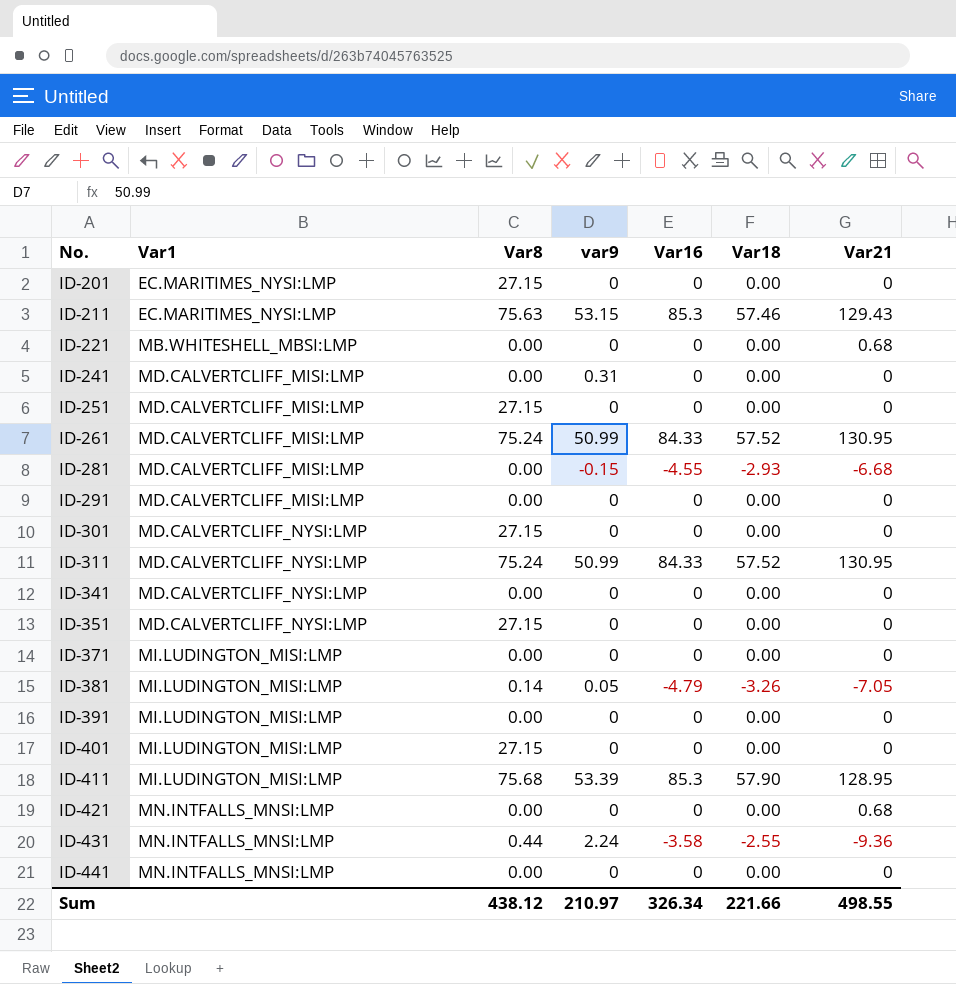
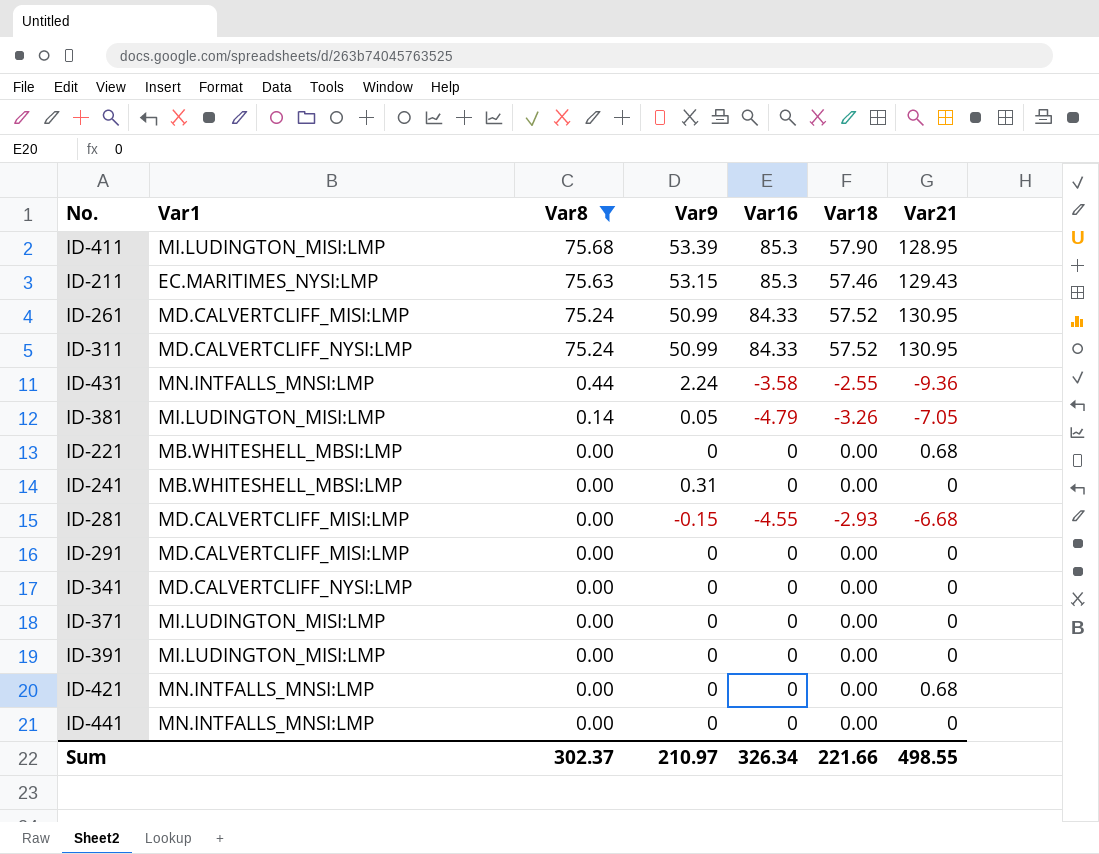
filter: none -> Var8 != 27.15
row order: No. ascending -> Var8 descending
column name: var9 -> Var9
ID-241 | Var1: MD.CALVERTCLIFF_MISI:LMP -> MB.WHITESHELL_MBSI:LMP
Sum | Var8: 438.12 -> 302.37

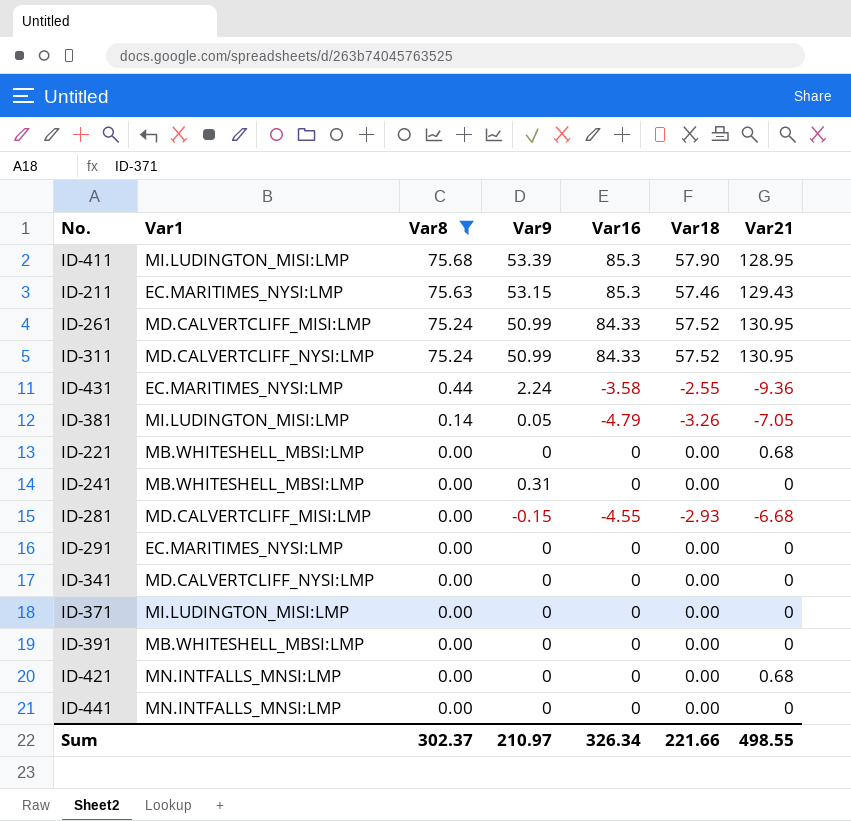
ID-431 | Var1: MN.INTFALLS_MNSI:LMP -> EC.MARITIMES_NYSI:LMP
ID-291 | Var1: MD.CALVERTCLIFF_MISI:LMP -> EC.MARITIMES_NYSI:LMP
ID-391 | Var1: MI.LUDINGTON_MISI:LMP -> MB.WHITESHELL_MBSI:LMP

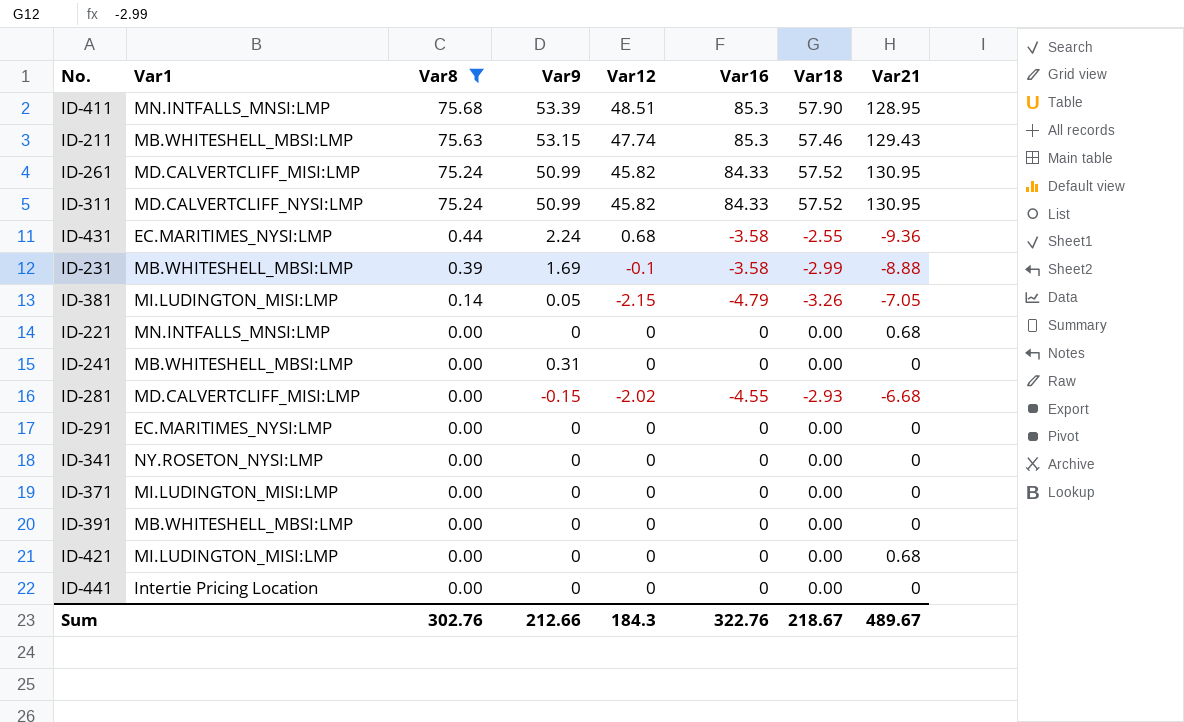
column Var12 | position: none -> 5
ID-411 | Var1: MI.LUDINGTON_MISI:LMP -> MN.INTFALLS_MNSI:LMP
ID-211 | Var1: EC.MARITIMES_NYSI:LMP -> MB.WHITESHELL_MBSI:LMP
row ID-231: none -> MB.WHITESHELL_MBSI:LMP | 0.39 | 1.69 | -0.1 | -3.58 | -2.99 | -8.88
ID-221 | Var1: MB.WHITESHELL_MBSI:LMP -> MN.INTFALLS_MNSI:LMP
ID-341 | Var1: MD.CALVERTCLIFF_NYSI:LMP -> NY.ROSETON_NYSI:LMP
ID-421 | Var1: MN.INTFALLS_MNSI:LMP -> MI.LUDINGTON_MISI:LMP
ID-441 | Var1: MN.INTFALLS_MNSI:LMP -> Intertie Pricing Location
Sum | Var8: 302.37 -> 302.76
Sum | Var9: 210.97 -> 212.66
Sum | Var16: 326.34 -> 322.76
Sum | Var18: 221.66 -> 218.67
Sum | Var21: 498.55 -> 489.67

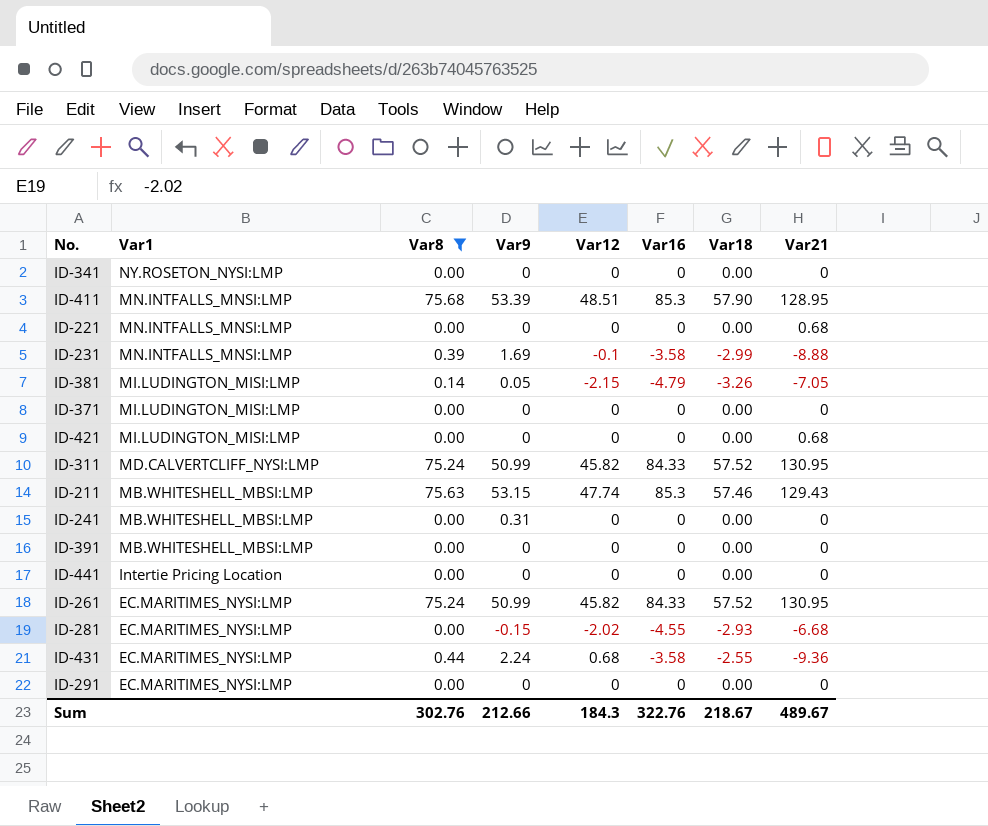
row order: Var8 descending -> Var1 descending
ID-231 | Var1: MB.WHITESHELL_MBSI:LMP -> MN.INTFALLS_MNSI:LMP
ID-261 | Var1: MD.CALVERTCLIFF_MISI:LMP -> EC.MARITIMES_NYSI:LMP
ID-281 | Var1: MD.CALVERTCLIFF_MISI:LMP -> EC.MARITIMES_NYSI:LMP

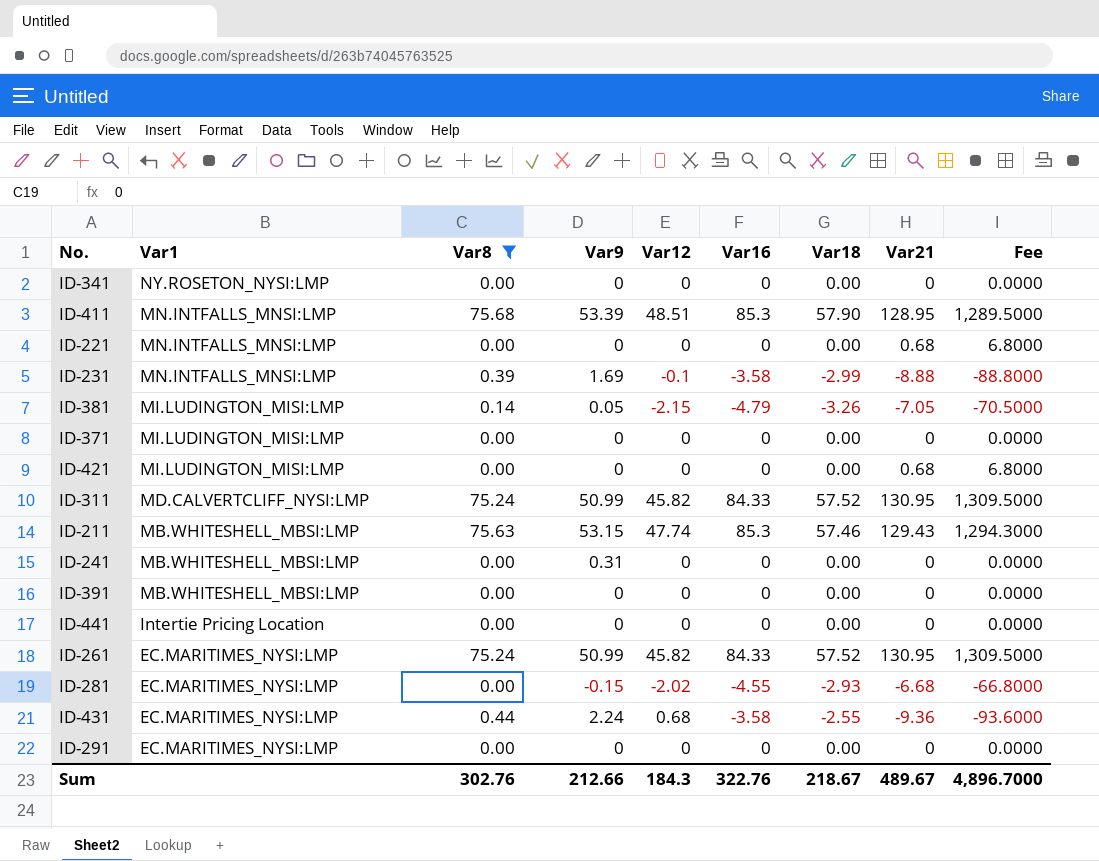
column Fee | formula: none -> [Var21] * 10

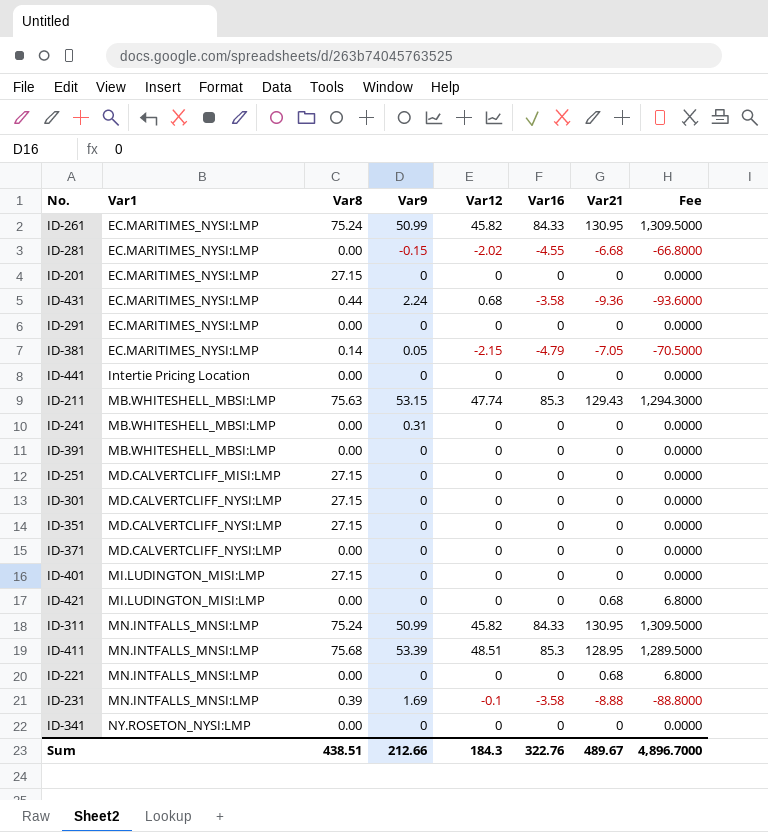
filter: Var8 != 27.15 -> none
row order: Var1 descending -> Var1 ascending
column Var18 | position: 7 -> none
ID-381 | Var1: MI.LUDINGTON_MISI:LMP -> EC.MARITIMES_NYSI:LMP
ID-371 | Var1: MI.LUDINGTON_MISI:LMP -> MD.CALVERTCLIFF_NYSI:LMP
ID-311 | Var1: MD.CALVERTCLIFF_NYSI:LMP -> MN.INTFALLS_MNSI:LMP
Sum | Var8: 302.76 -> 438.51

